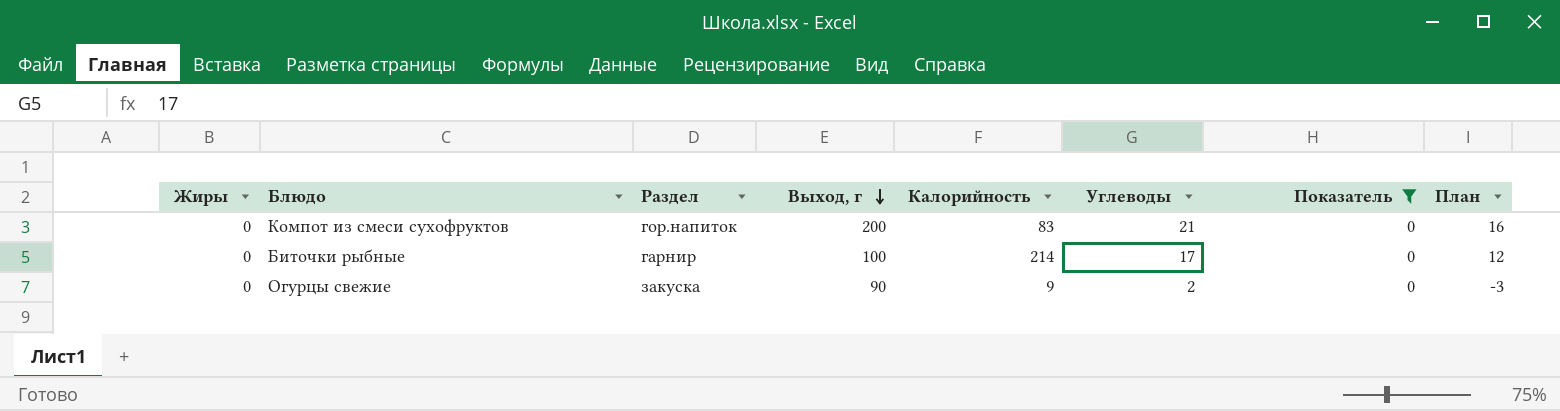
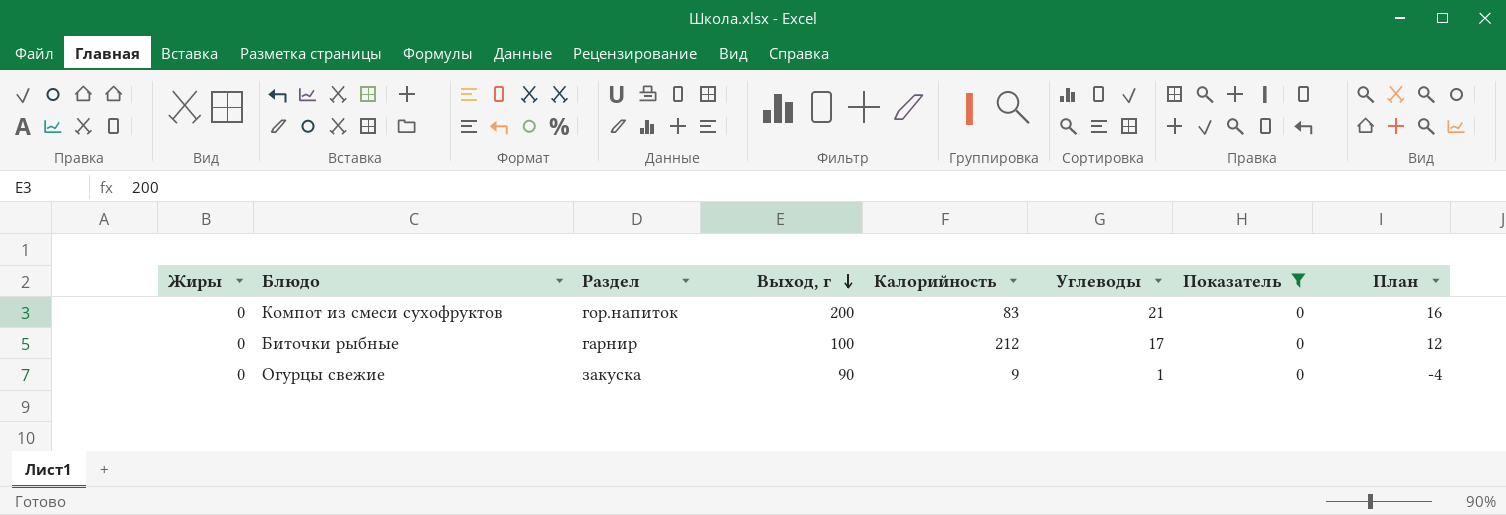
Биточки рыбные | Калорийность: 214 -> 212
Огурцы свежие | Углеводы: 2 -> 1
Огурцы свежие | План: -3 -> -4

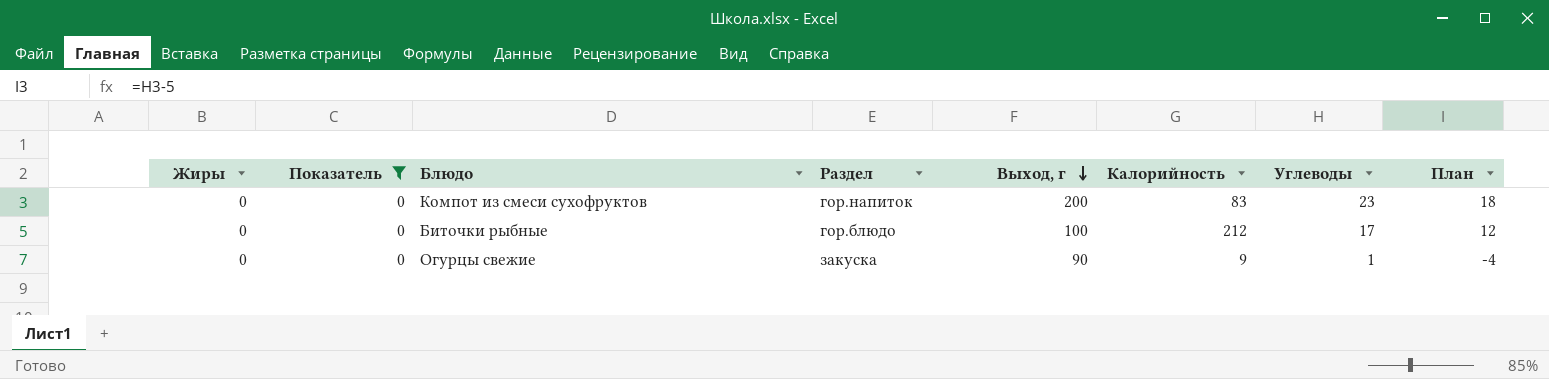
column Показатель | position: 7 -> 2
Компот из смеси сухофруктов | Углеводы: 21 -> 23
Компот из смеси сухофруктов | План: 16 -> 18
Биточки рыбные | Раздел: гарнир -> гор.блюдо

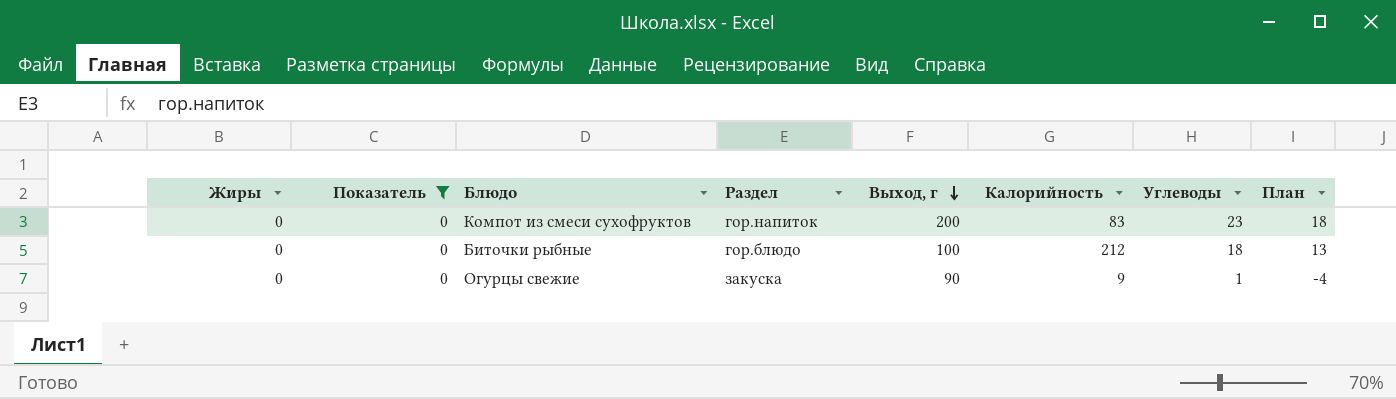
Биточки рыбные | Углеводы: 17 -> 18
Биточки рыбные | План: 12 -> 13

